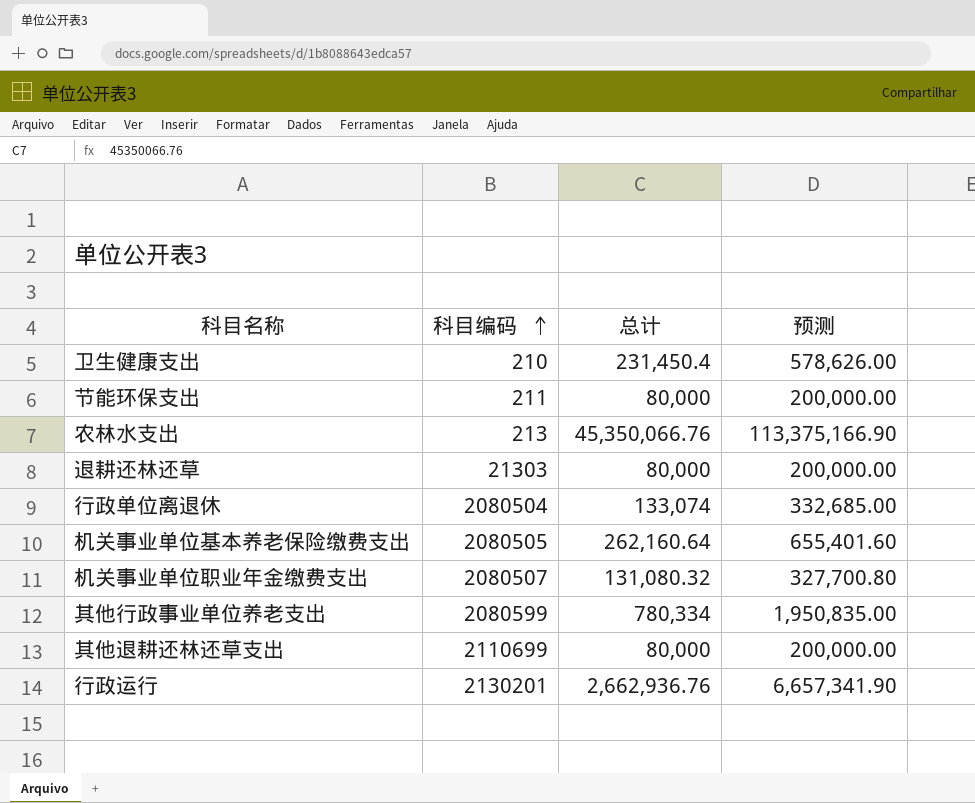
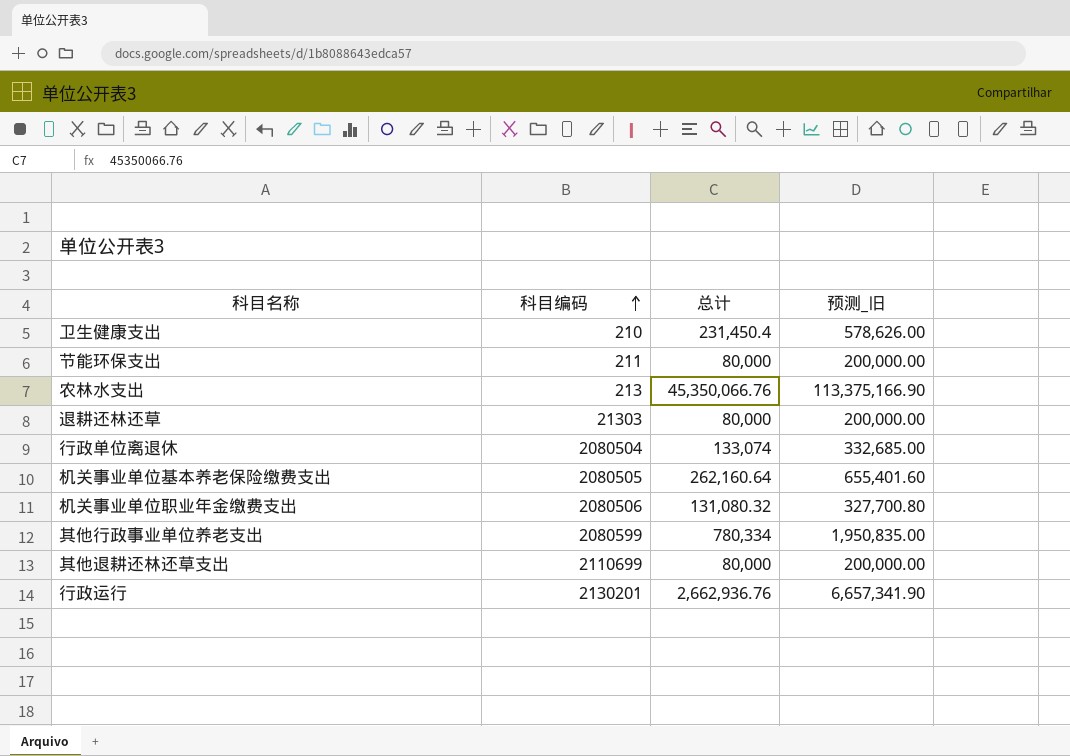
column name: 预测 -> 预测_旧
机关事业单位职业年金缴费支出 | 科目编码: 2080507 -> 2080506

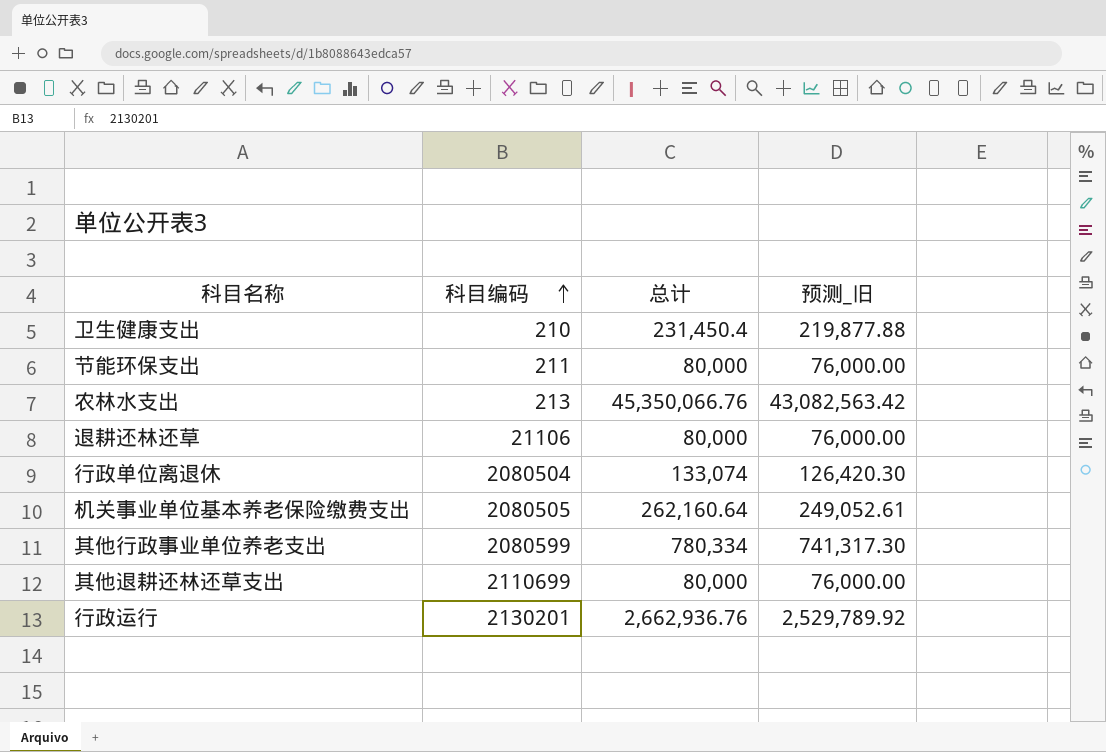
column 预测_旧 | formula: [总计] * 2.5 -> [总计] * 0.95
row 机关事业单位职业年金缴费支出: 2080506 | 131,080.32 | 327,700.80 -> none
退耕还林还草 | 科目编码: 21303 -> 21106

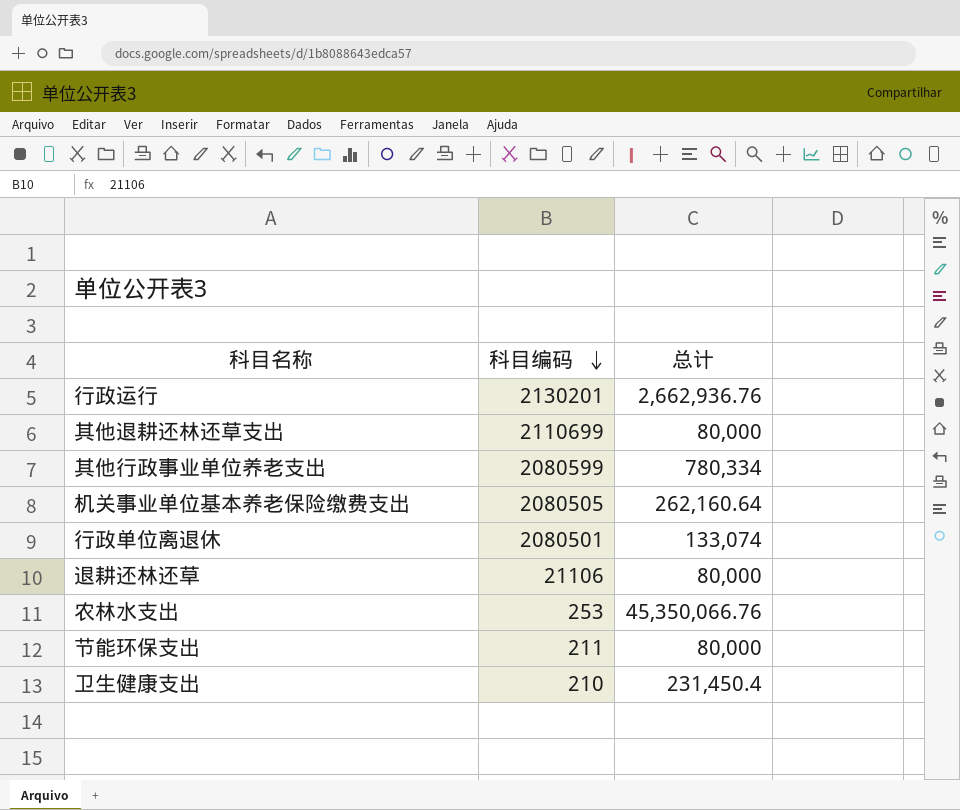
row order: 科目编码 ascending -> 科目编码 descending
column 预测_旧 | formula: [总计] * 0.95 -> none
行政单位离退休 | 科目编码: 2080504 -> 2080501
农林水支出 | 科目编码: 213 -> 253

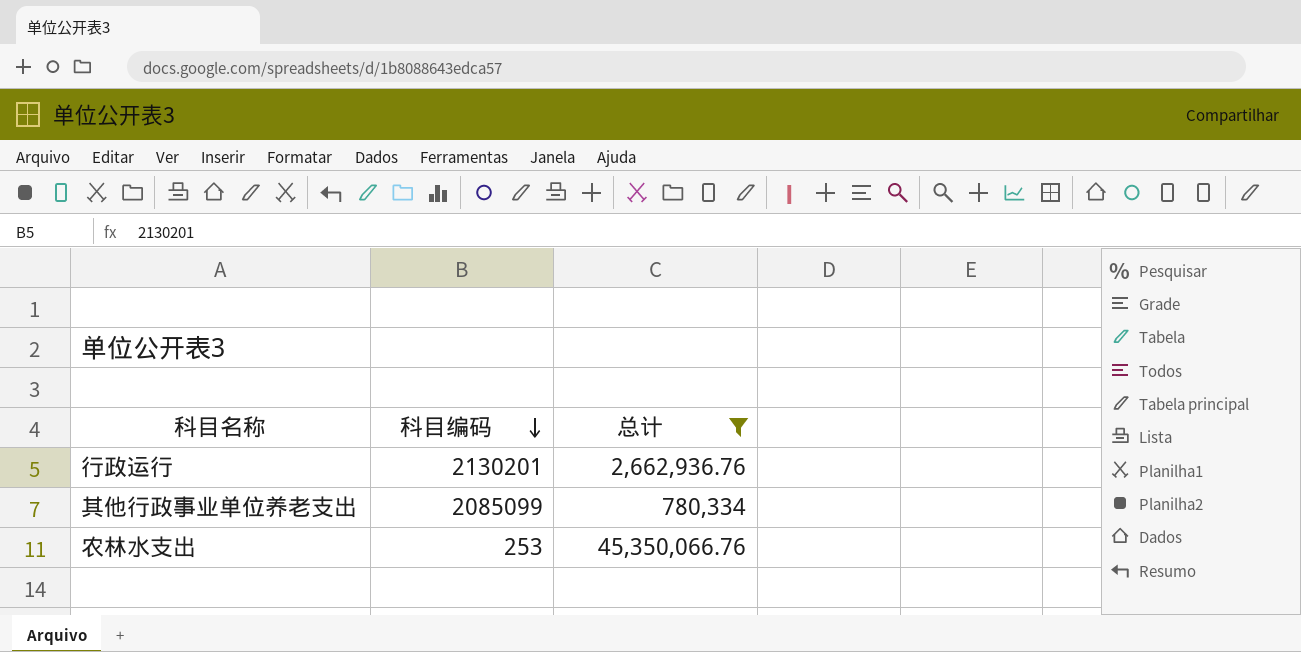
filter: none -> 总计 >= 780,334
其他行政事业单位养老支出 | 科目编码: 2080599 -> 2085099

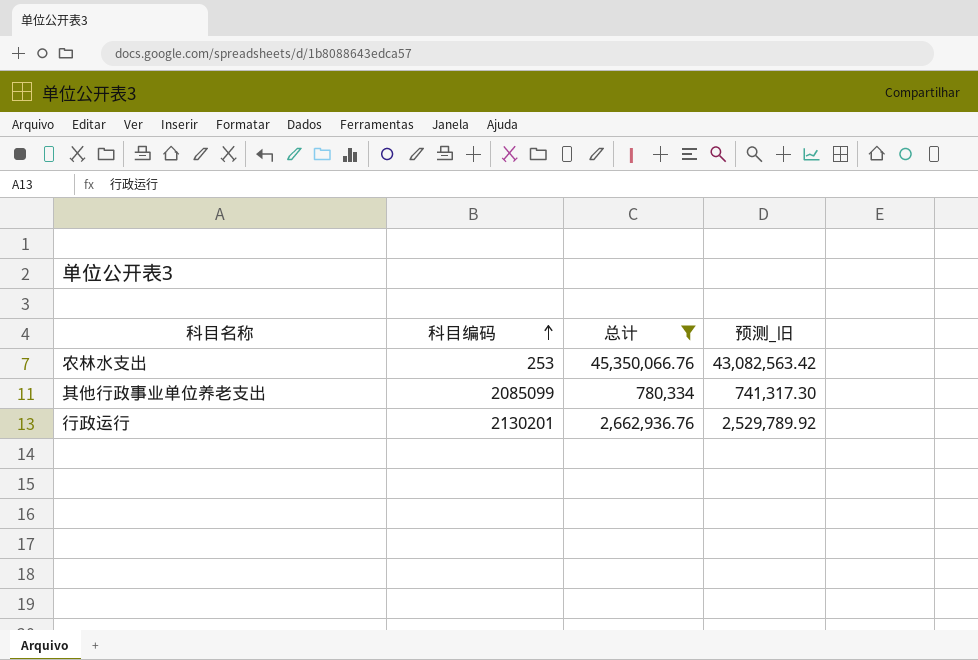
row order: 科目编码 descending -> 科目编码 ascending
column 预测_旧 | formula: none -> [总计] * 0.95

